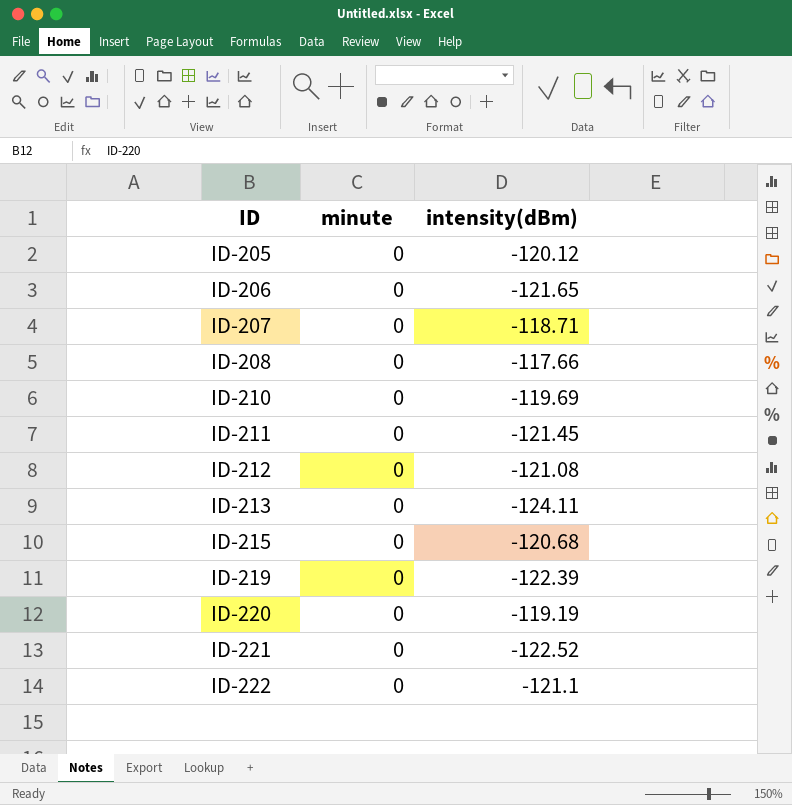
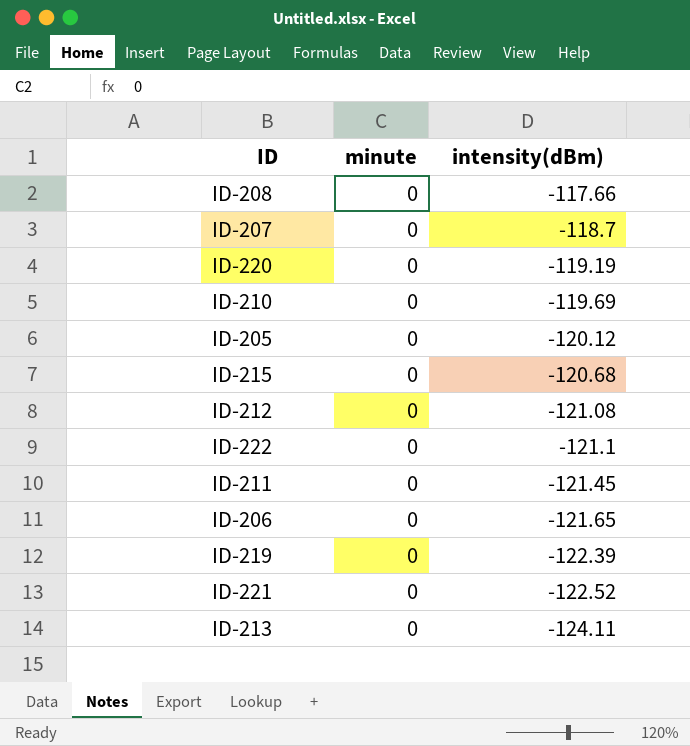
row order: ID ascending -> intensity(dBm) descending
ID-207 | intensity(dBm): -118.71 -> -118.7

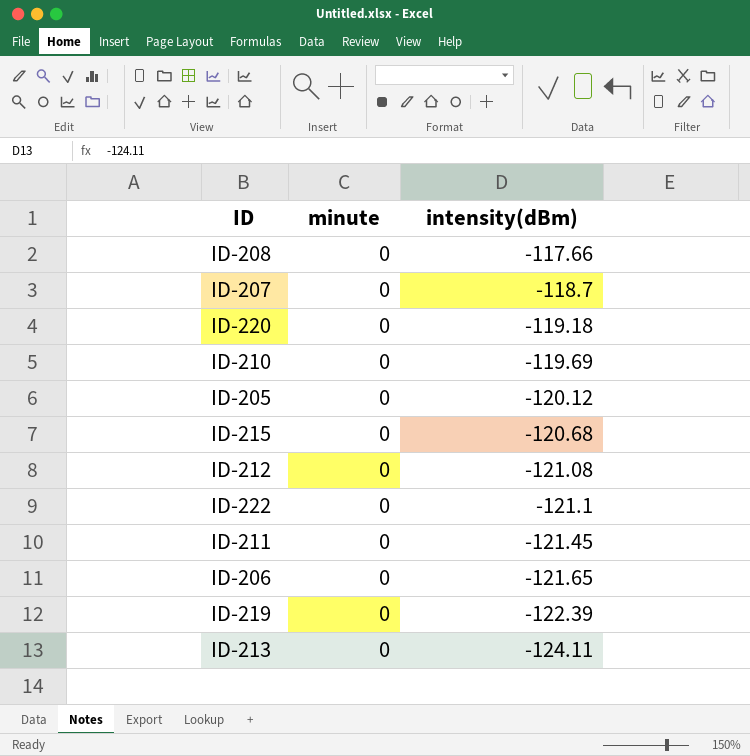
row ID-221: 0 | -122.52 -> none
ID-220 | intensity(dBm): -119.19 -> -119.18

